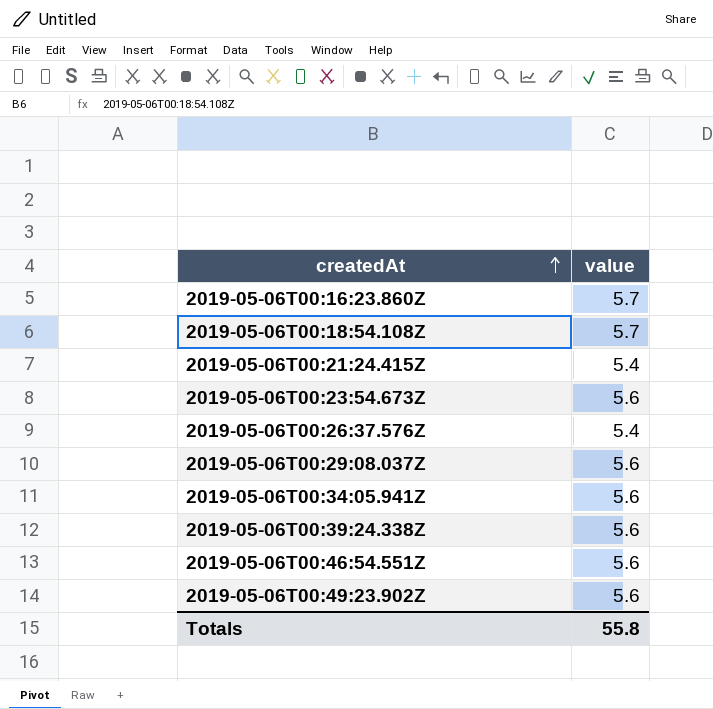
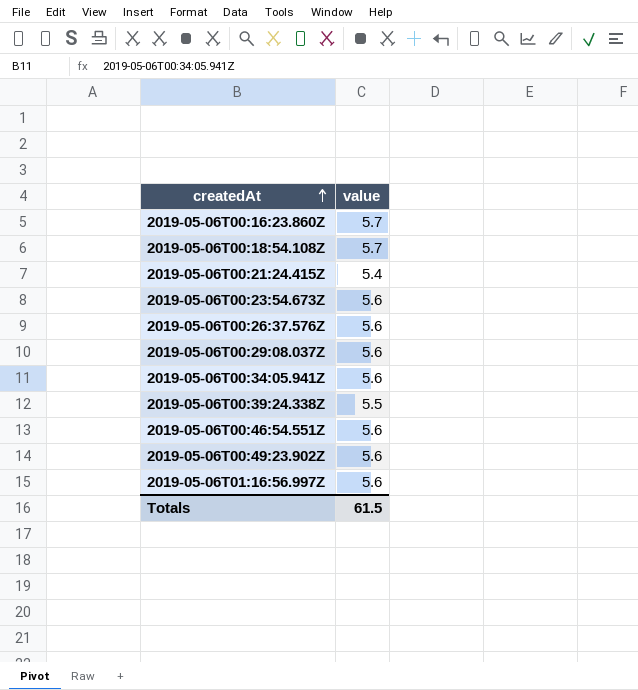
2019-05-06T00:26:37.576Z | value: 5.4 -> 5.6
2019-05-06T00:39:24.338Z | value: 5.6 -> 5.5
row 2019-05-06T01:16:56.997Z: none -> 5.6
Totals | value: 55.8 -> 61.5

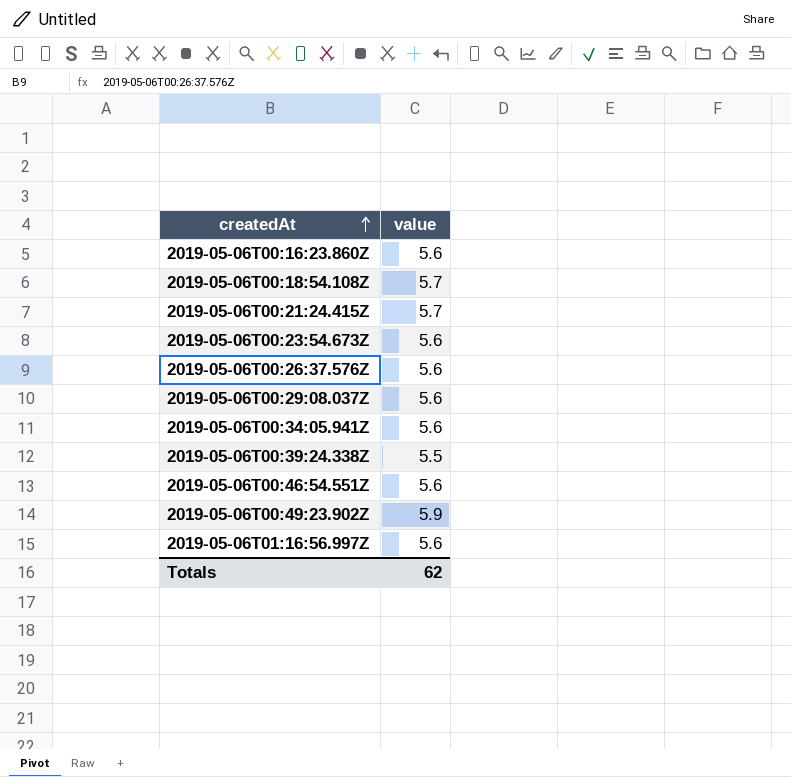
2019-05-06T00:16:23.860Z | value: 5.7 -> 5.6
2019-05-06T00:21:24.415Z | value: 5.4 -> 5.7
2019-05-06T00:49:23.902Z | value: 5.6 -> 5.9
Totals | value: 61.5 -> 62

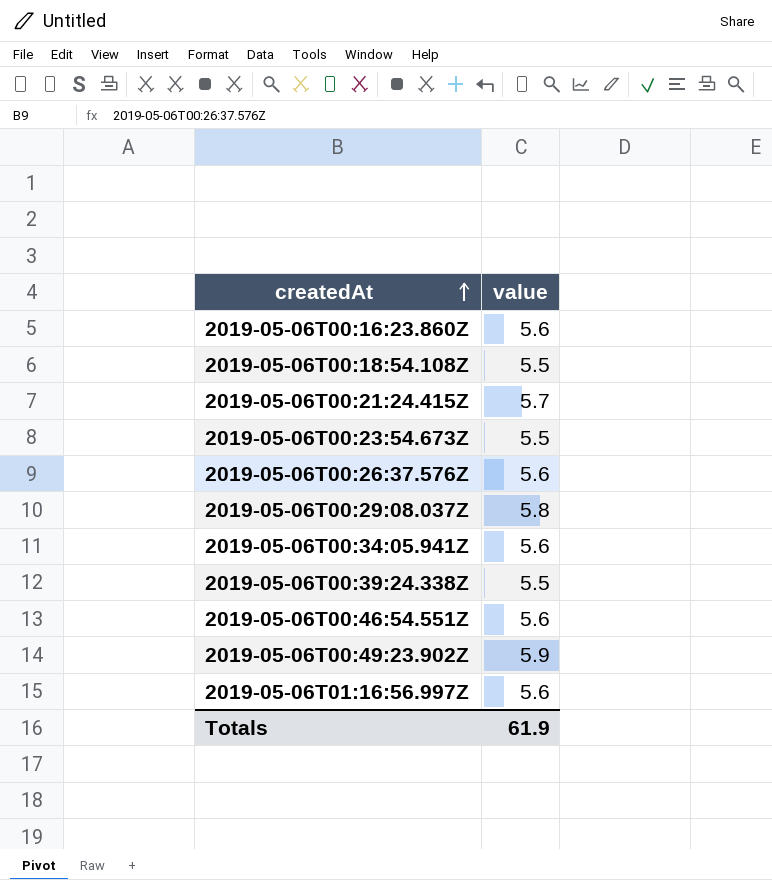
2019-05-06T00:18:54.108Z | value: 5.7 -> 5.5
2019-05-06T00:23:54.673Z | value: 5.6 -> 5.5
2019-05-06T00:29:08.037Z | value: 5.6 -> 5.8
Totals | value: 62 -> 61.9

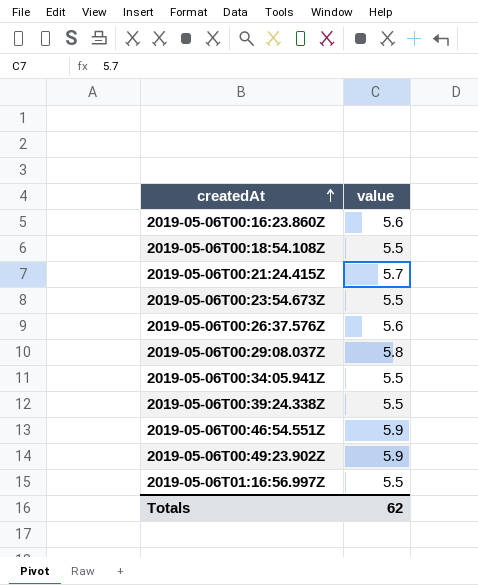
2019-05-06T00:34:05.941Z | value: 5.6 -> 5.5
2019-05-06T00:46:54.551Z | value: 5.6 -> 5.9
2019-05-06T01:16:56.997Z | value: 5.6 -> 5.5
Totals | value: 61.9 -> 62

